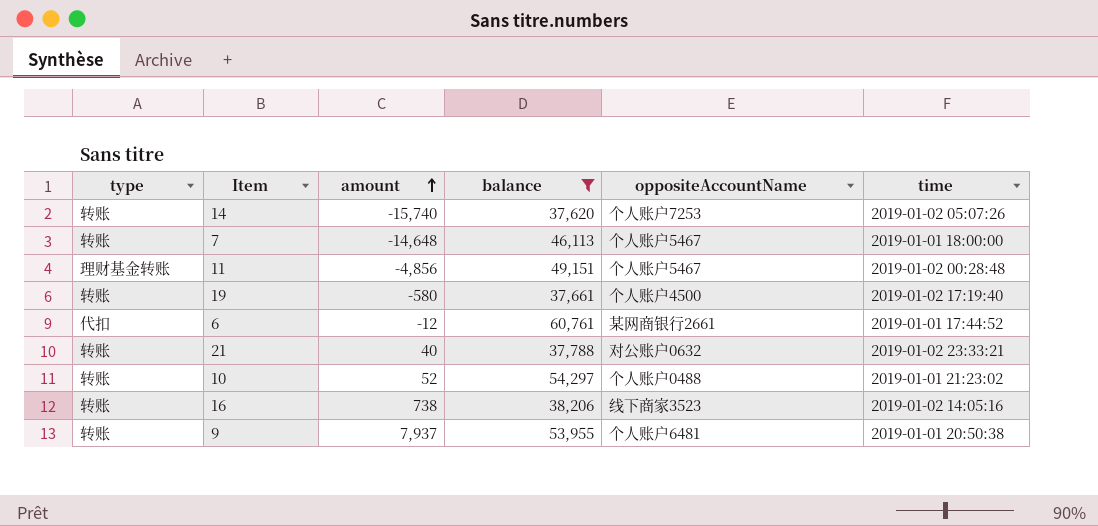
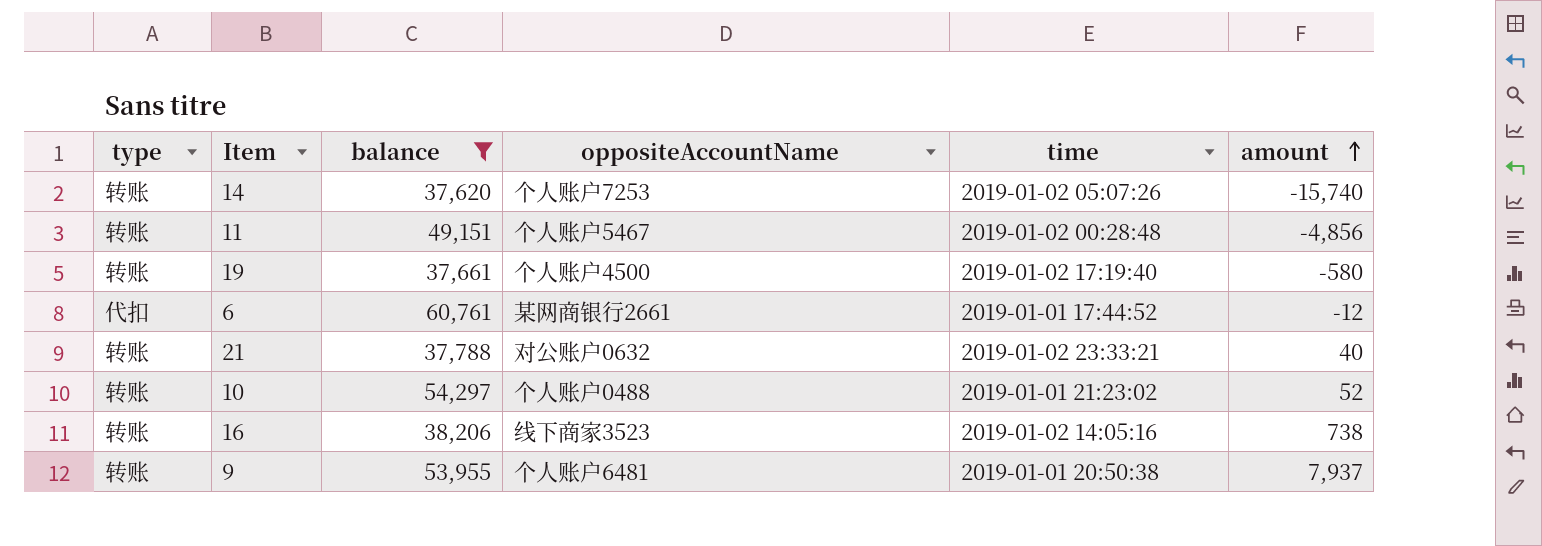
column amount | position: 3 -> 6
row 7: 转账 | -14,648 | 46,113 | 个人账户5467 | 2019-01-01 18:00:00 -> none
11 | type: 理财基金转账 -> 转账

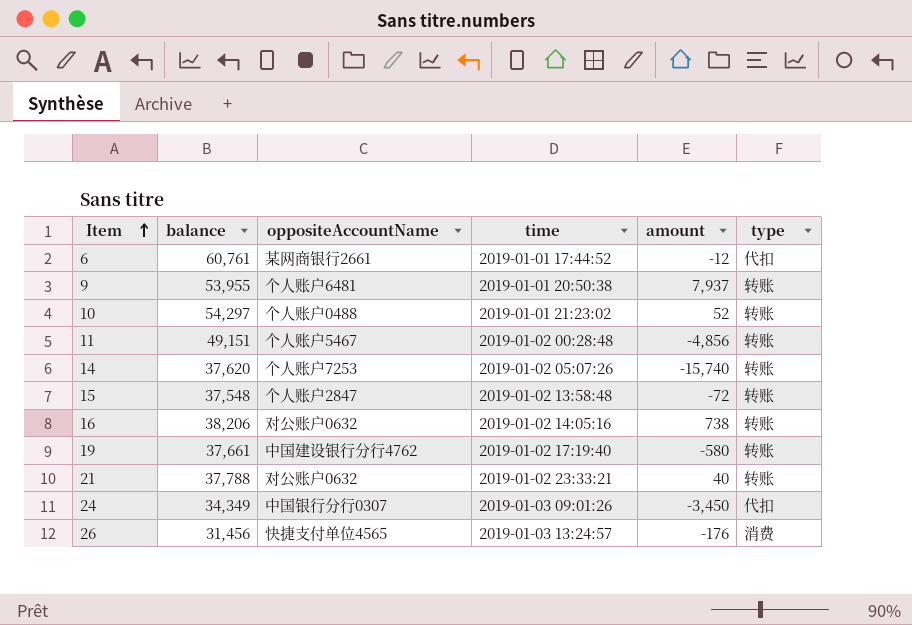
filter: balance >= 37,620 -> none
row order: amount ascending -> Item ascending
column type | position: 1 -> 6
16 | oppositeAccountName: 线下商家3523 -> 对公账户0632
19 | oppositeAccountName: 个人账户4500 -> 中国建设银行分行4762

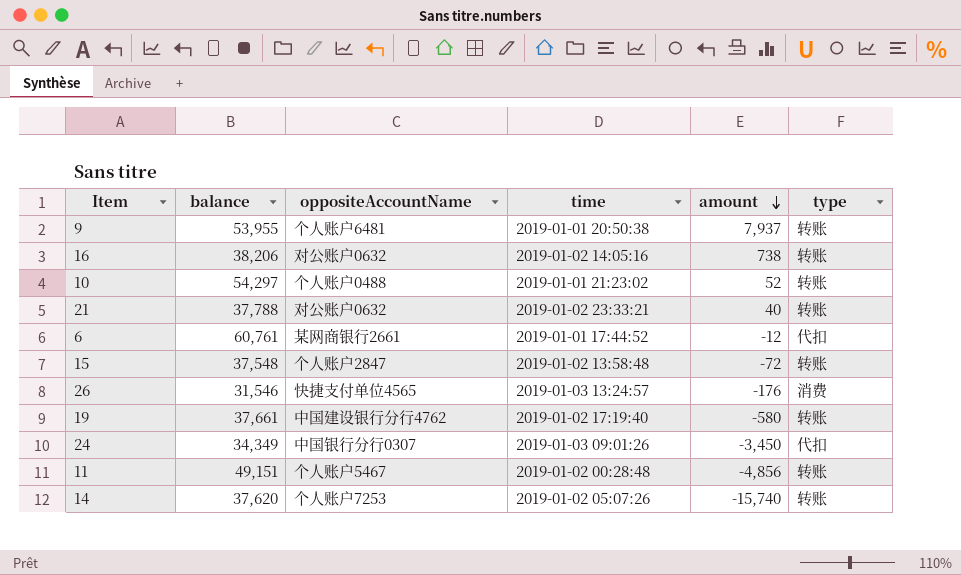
row order: Item ascending -> amount descending
26 | balance: 31,456 -> 31,546

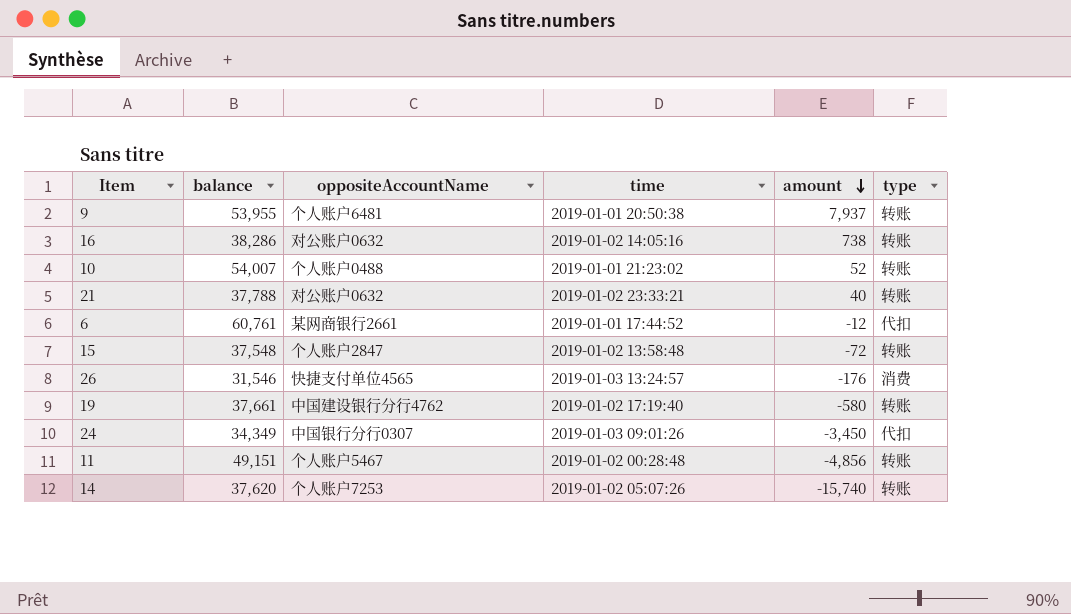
16 | balance: 38,206 -> 38,286
10 | balance: 54,297 -> 54,007

